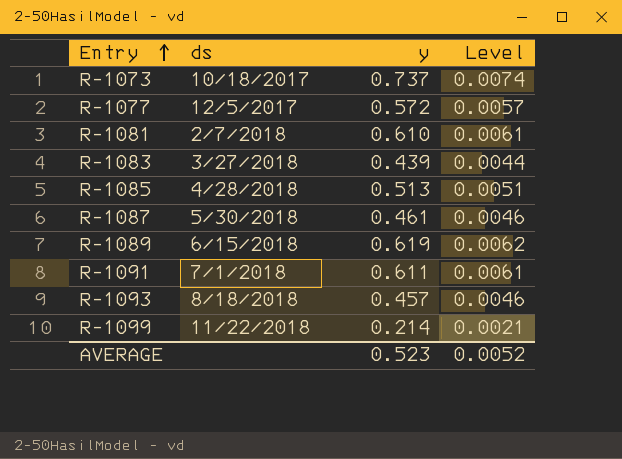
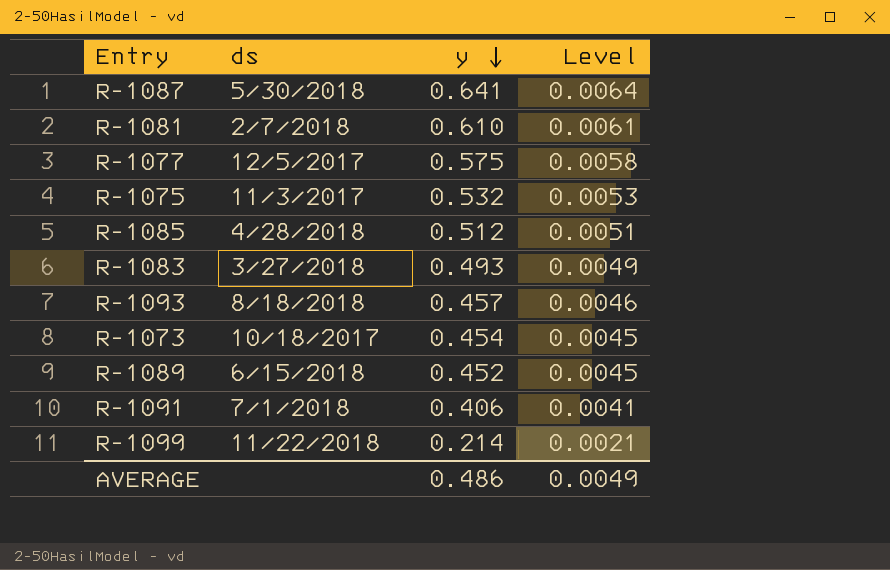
row order: Entry ascending -> y descending
R-1087 | y: 0.461 -> 0.641
R-1087 | Level: 0.0046 -> 0.0064
R-1077 | y: 0.572 -> 0.575
R-1077 | Level: 0.0057 -> 0.0058
row R-1075: none -> 11/3/2017 | 0.532 | 0.0053
R-1085 | y: 0.513 -> 0.512
R-1083 | y: 0.439 -> 0.493
R-1083 | Level: 0.0044 -> 0.0049
R-1073 | y: 0.737 -> 0.454
R-1073 | Level: 0.0074 -> 0.0045
R-1089 | y: 0.619 -> 0.452
R-1089 | Level: 0.0062 -> 0.0045
R-1091 | y: 0.611 -> 0.406
R-1091 | Level: 0.0061 -> 0.0041
AVERAGE | y: 0.523 -> 0.486
AVERAGE | Level: 0.0052 -> 0.0049

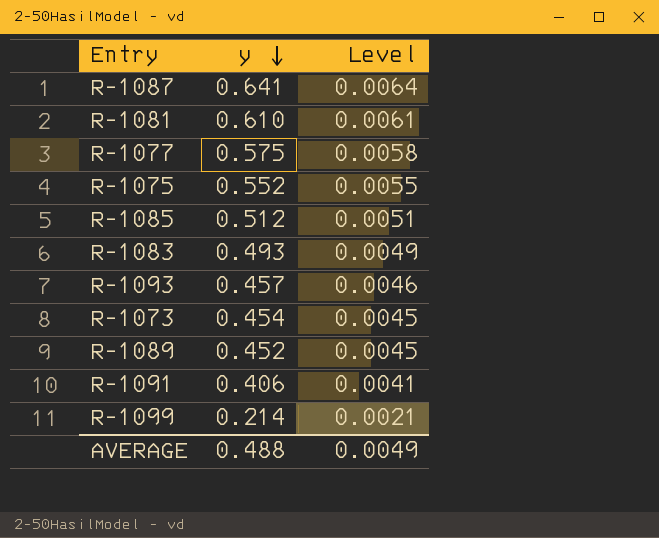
column ds | position: 2 -> none
R-1075 | y: 0.532 -> 0.552
R-1075 | Level: 0.0053 -> 0.0055
AVERAGE | y: 0.486 -> 0.488

